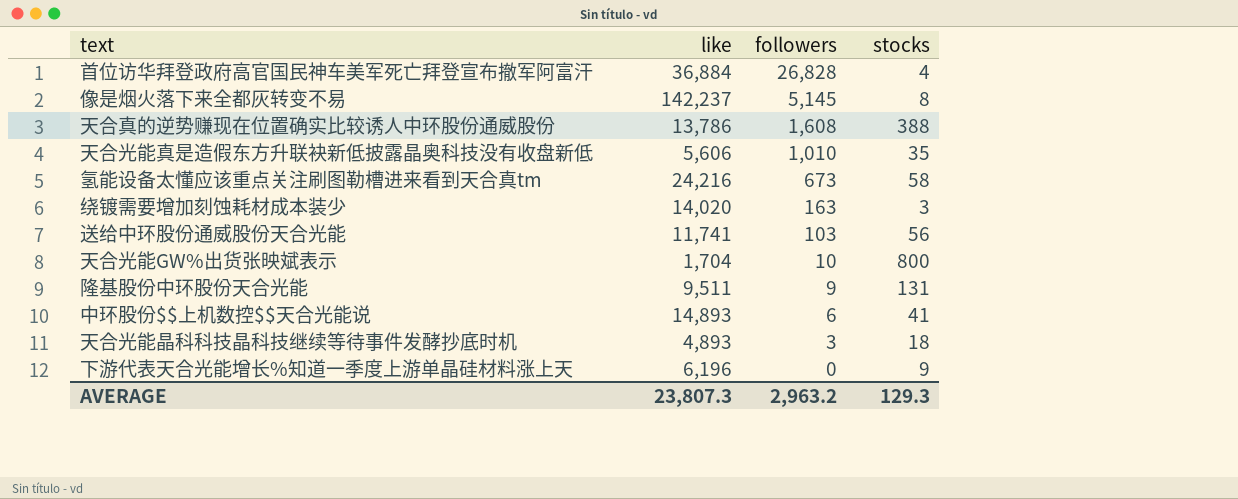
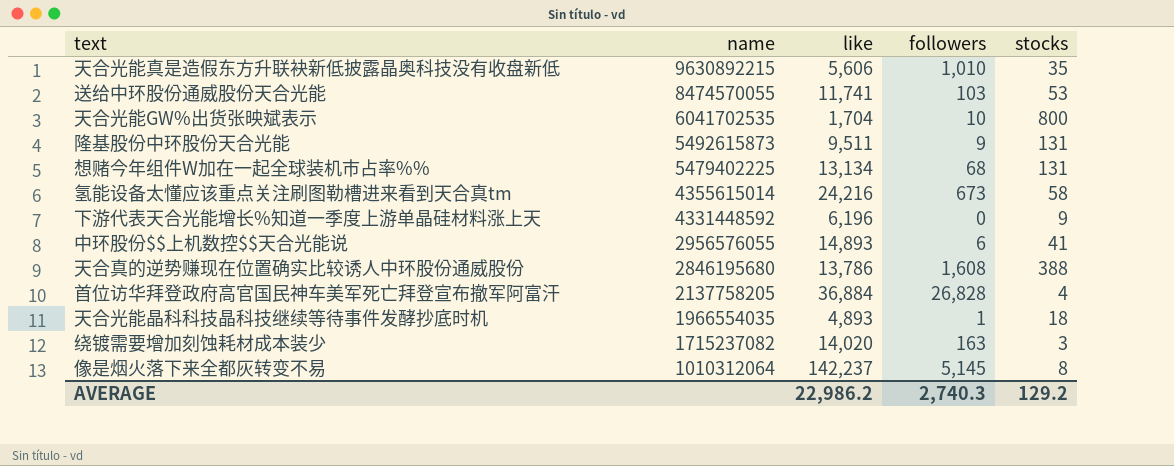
row order: followers descending -> name descending
column name | position: none -> 2
送给中环股份通威股份天合光能 | stocks: 56 -> 53
row 想赌今年组件W加在一起全球装机市占率%%: none -> 5479402225 | 13,134 | 68 | 131
天合光能晶科科技晶科技继续等待事件发酵抄底时机 | followers: 3 -> 1
AVERAGE | like: 23,807.3 -> 22,986.2
AVERAGE | followers: 2,963.2 -> 2,740.3
AVERAGE | stocks: 129.3 -> 129.2

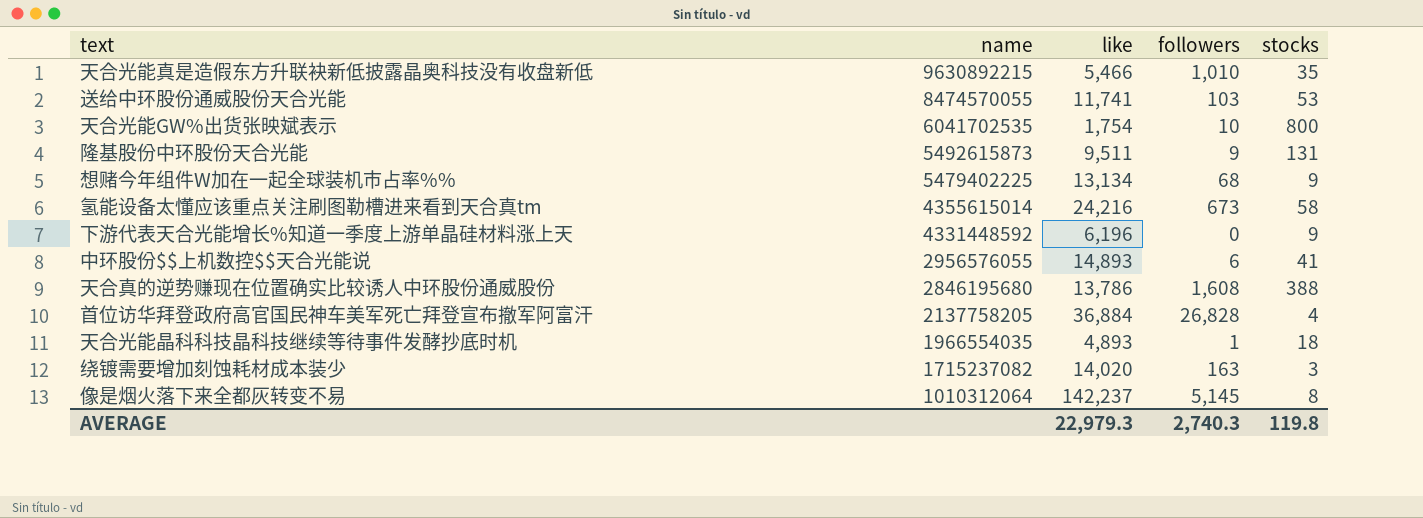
天合光能真是造假东方升联袂新低披露晶奥科技没有收盘新低 | like: 5,606 -> 5,466
天合光能GW%出货张映斌表示 | like: 1,704 -> 1,754
想赌今年组件W加在一起全球装机市占率%% | stocks: 131 -> 9
AVERAGE | like: 22,986.2 -> 22,979.3
AVERAGE | stocks: 129.2 -> 119.8

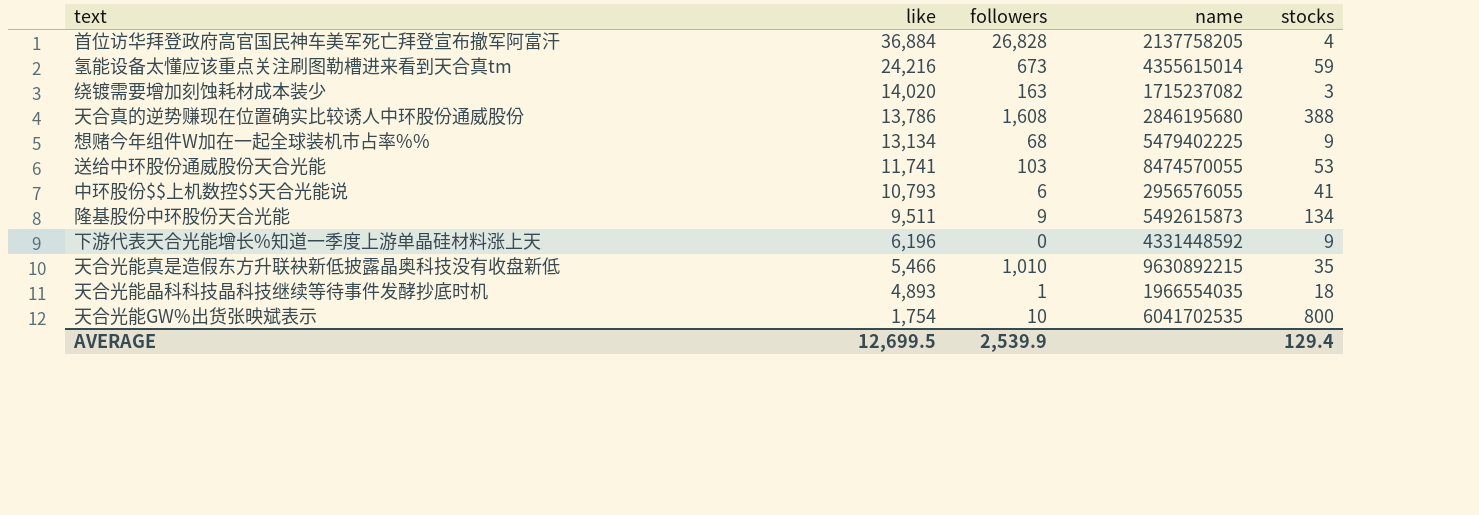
row order: name descending -> like descending
column name | position: 2 -> 4
row 像是烟火落下来全都灰转变不易: 1010312064 | 142,237 | 5,145 | 8 -> none
氢能设备太懂应该重点关注刷图勒槽进来看到天合真tm | stocks: 58 -> 59
中环股份$$上机数控$$天合光能说 | like: 14,893 -> 10,793
隆基股份中环股份天合光能 | stocks: 131 -> 134
AVERAGE | like: 22,979.3 -> 12,699.5
AVERAGE | followers: 2,740.3 -> 2,539.9
AVERAGE | stocks: 119.8 -> 129.4

